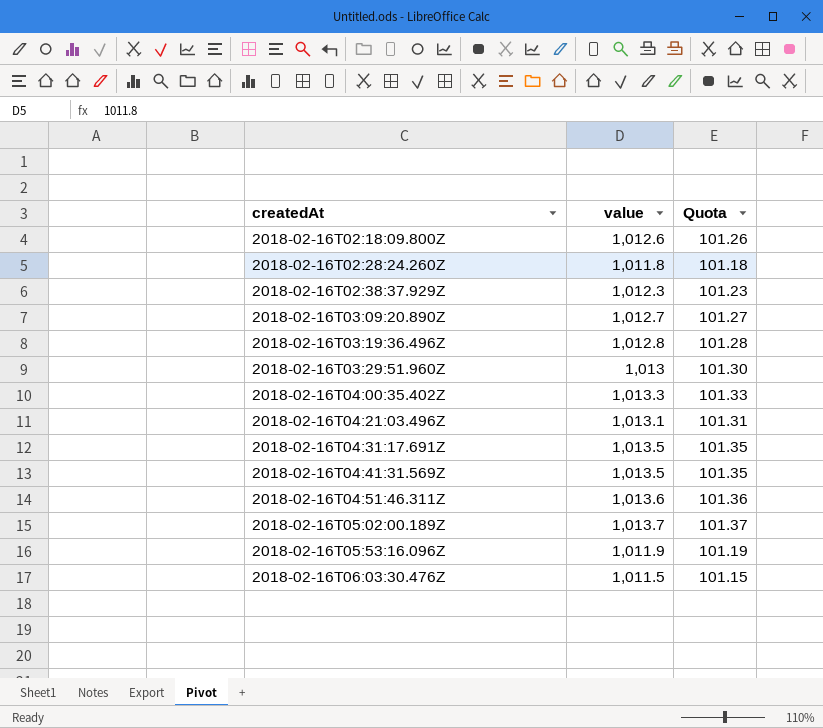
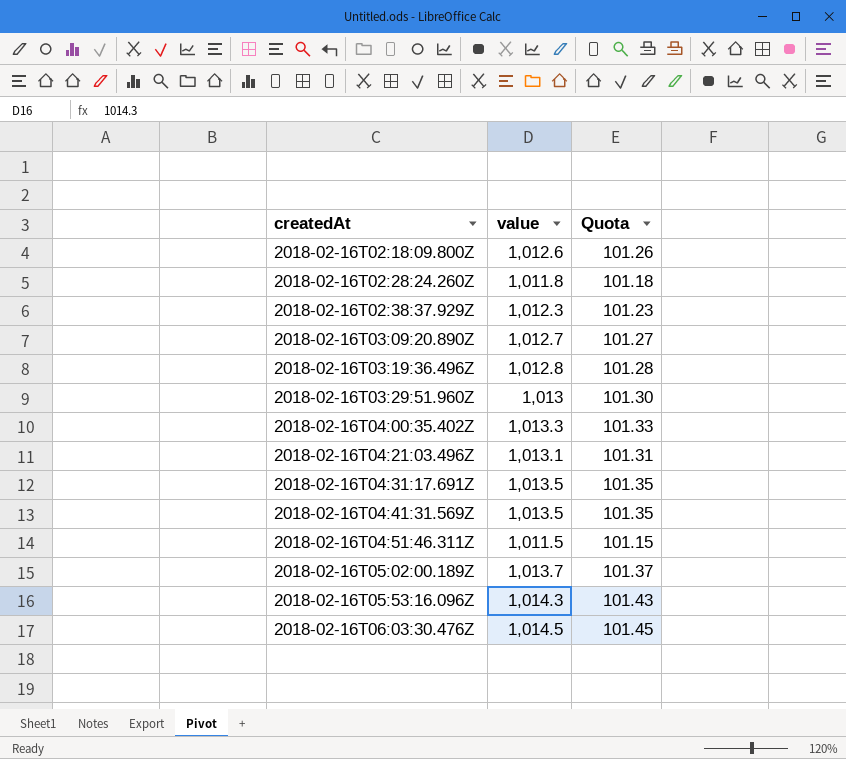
2018-02-16T04:51:46.311Z | value: 1,013.6 -> 1,011.5
2018-02-16T04:51:46.311Z | Quota: 101.36 -> 101.15
2018-02-16T05:53:16.096Z | value: 1,011.9 -> 1,014.3
2018-02-16T05:53:16.096Z | Quota: 101.19 -> 101.43
2018-02-16T06:03:30.476Z | value: 1,011.5 -> 1,014.5
2018-02-16T06:03:30.476Z | Quota: 101.15 -> 101.45

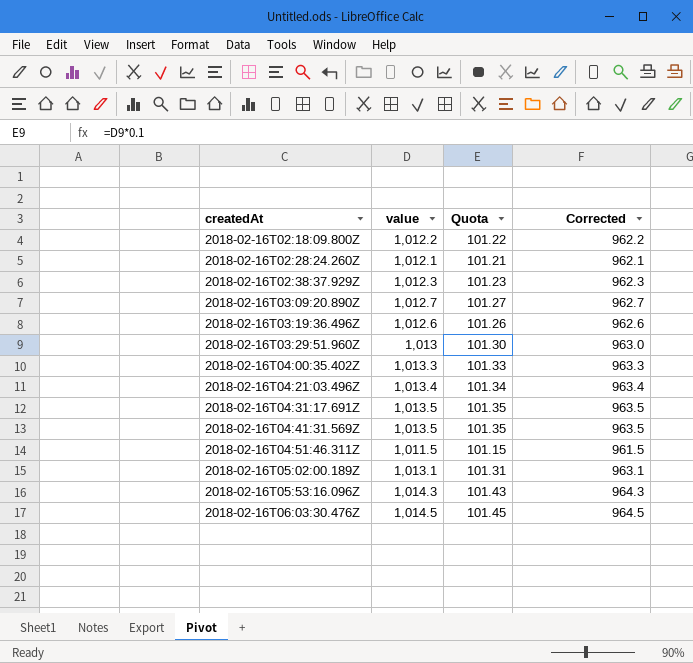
column Corrected | formula: none -> [value] - 50
2018-02-16T02:18:09.800Z | value: 1,012.6 -> 1,012.2
2018-02-16T02:18:09.800Z | Quota: 101.26 -> 101.22
2018-02-16T02:28:24.260Z | value: 1,011.8 -> 1,012.1
2018-02-16T02:28:24.260Z | Quota: 101.18 -> 101.21
2018-02-16T03:19:36.496Z | value: 1,012.8 -> 1,012.6
2018-02-16T03:19:36.496Z | Quota: 101.28 -> 101.26
2018-02-16T04:21:03.496Z | value: 1,013.1 -> 1,013.4
2018-02-16T04:21:03.496Z | Quota: 101.31 -> 101.34
2018-02-16T05:02:00.189Z | value: 1,013.7 -> 1,013.1
2018-02-16T05:02:00.189Z | Quota: 101.37 -> 101.31

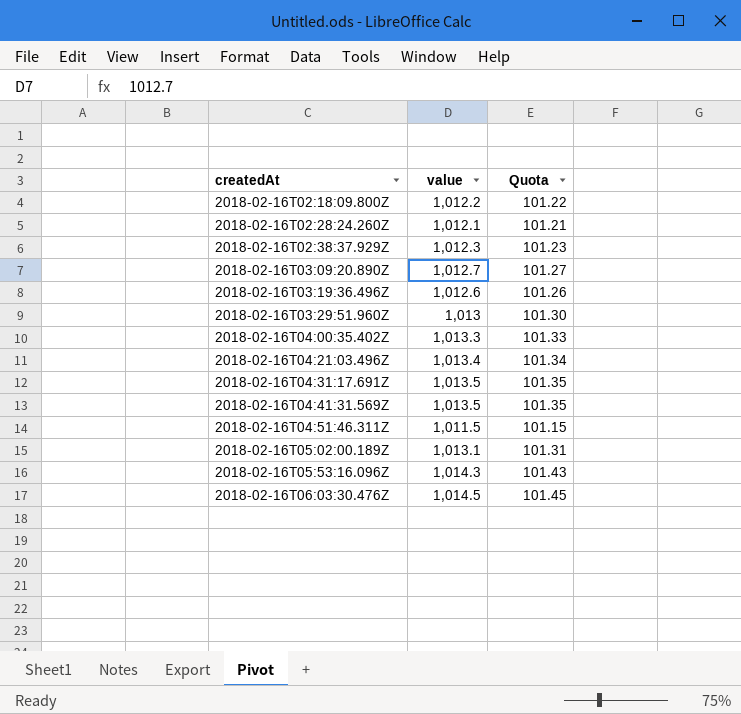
column Corrected | formula: [value] - 50 -> none

